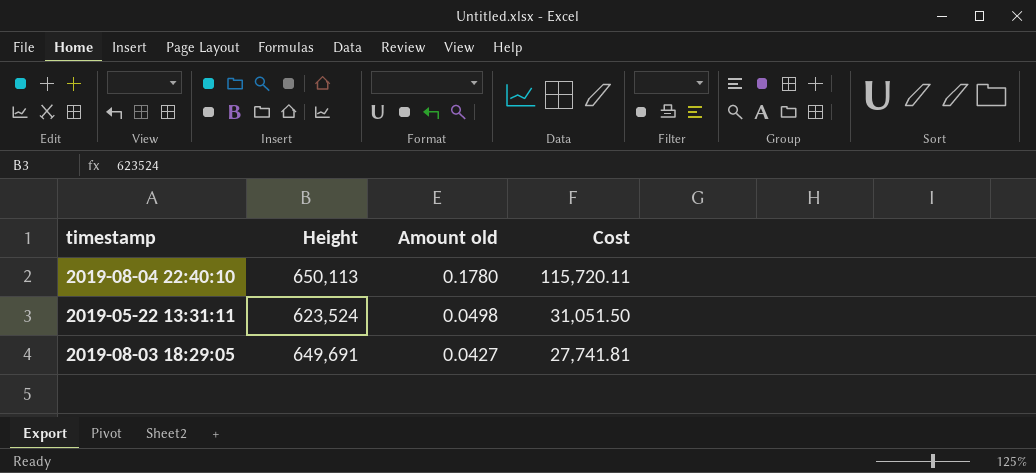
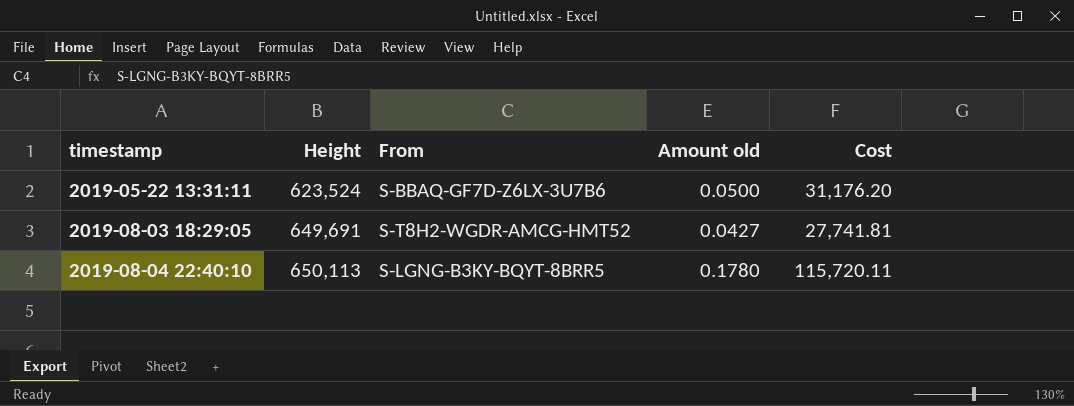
row order: Amount old descending -> timestamp ascending
column From | position: none -> 3
2019-05-22 13:31:11 | Amount old: 0.0498 -> 0.0500
2019-05-22 13:31:11 | Cost: 31,051.50 -> 31,176.20

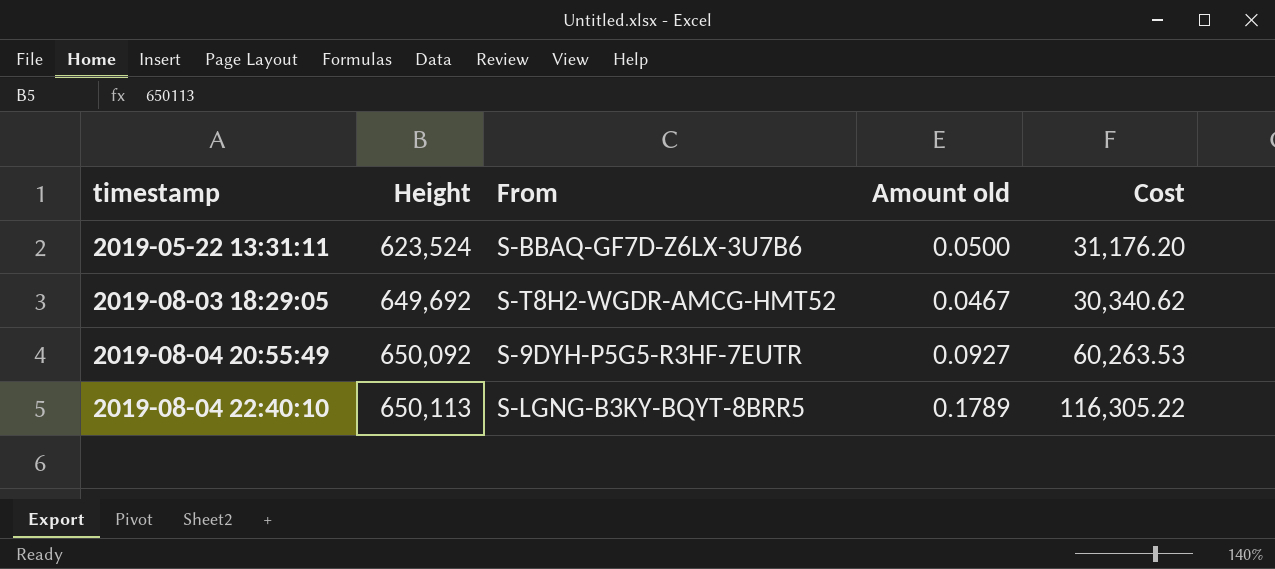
2019-08-03 18:29:05 | Height: 649,691 -> 649,692
2019-08-03 18:29:05 | Amount old: 0.0427 -> 0.0467
2019-08-03 18:29:05 | Cost: 27,741.81 -> 30,340.62
row 2019-08-04 20:55:49: none -> 650,092 | S-9DYH-P5G5-R3HF-7EUTR | 0.0927 | 60,263.53
2019-08-04 22:40:10 | Amount old: 0.1780 -> 0.1789
2019-08-04 22:40:10 | Cost: 115,720.11 -> 116,305.22

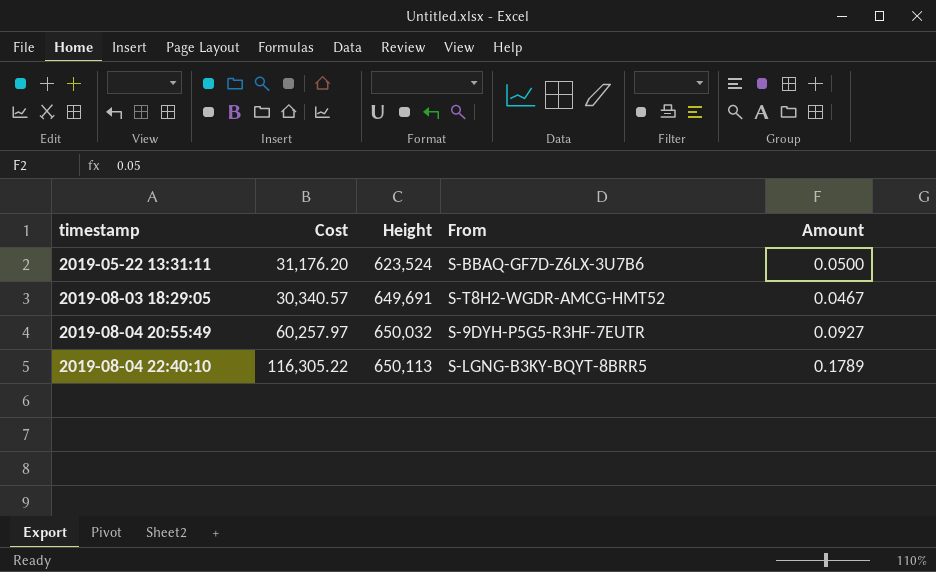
column Cost | position: 5 -> 2
column name: Amount old -> Amount
2019-08-03 18:29:05 | Cost: 30,340.62 -> 30,340.57
2019-08-03 18:29:05 | Height: 649,692 -> 649,691
2019-08-04 20:55:49 | Cost: 60,263.53 -> 60,257.97
2019-08-04 20:55:49 | Height: 650,092 -> 650,032

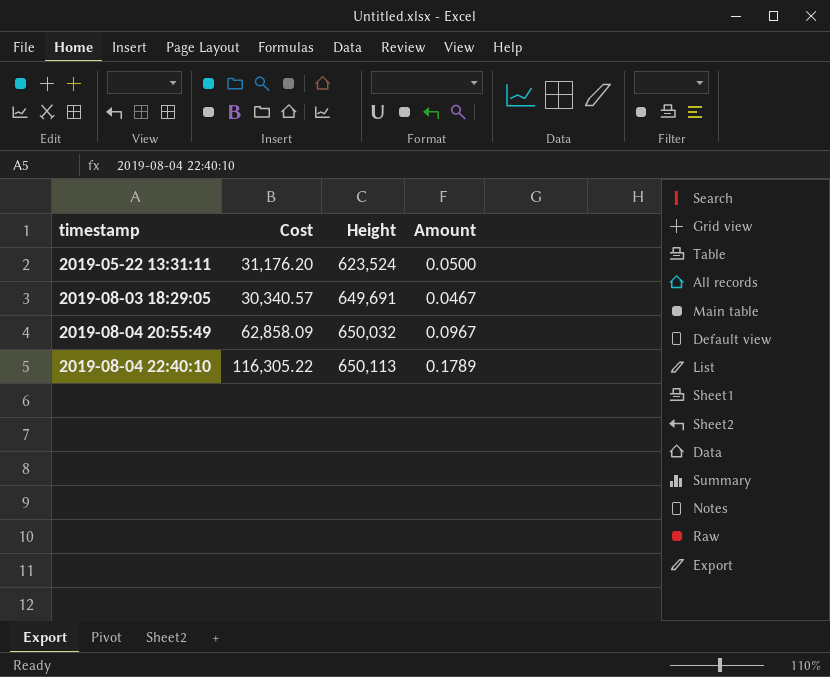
column From | position: 4 -> none
2019-08-04 20:55:49 | Cost: 60,257.97 -> 62,858.09
2019-08-04 20:55:49 | Amount: 0.0927 -> 0.0967

